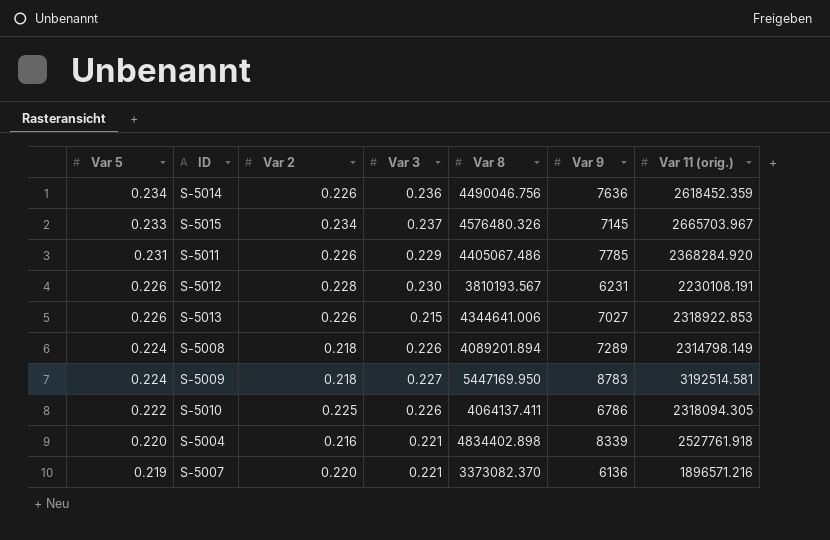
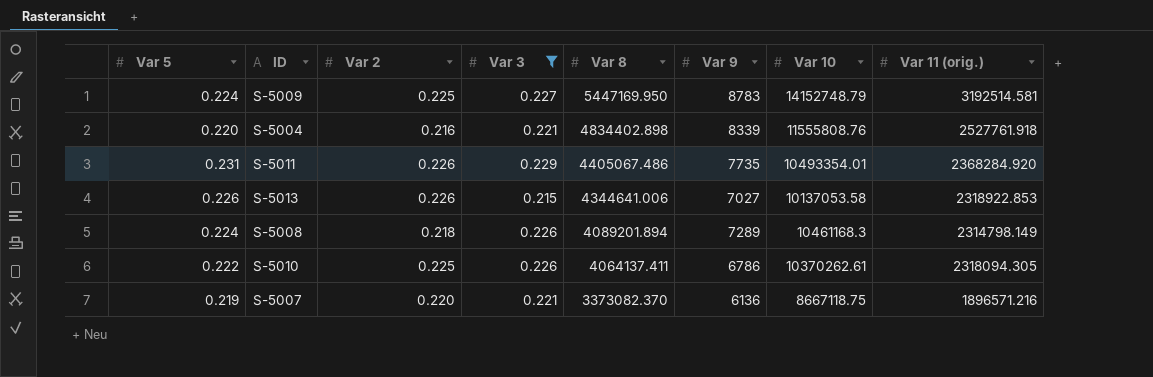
filter: none -> Var 3 <= 0.229
row order: Var 5 descending -> Var 8 descending
column Var 10 | position: none -> 7
S-5009 | Var 2: 0.218 -> 0.225
S-5011 | Var 9: 7785 -> 7735

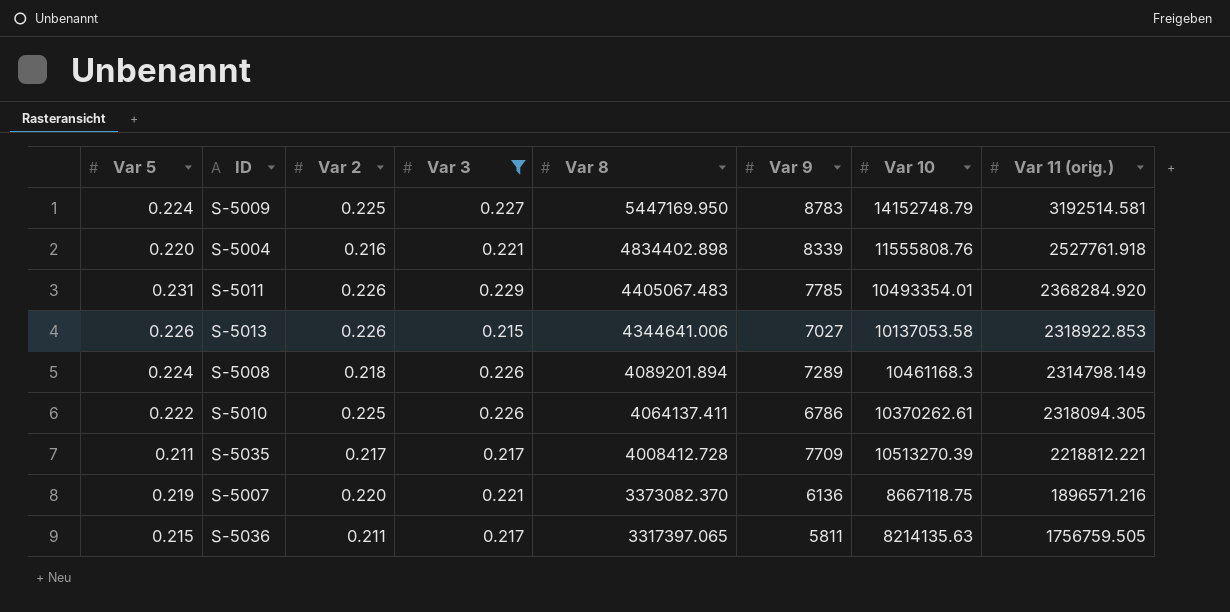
S-5011 | Var 8: 4405067.486 -> 4405067.483
S-5011 | Var 9: 7735 -> 7785
row S-5035: none -> 0.211 | 0.217 | 0.217 | 4008412.728 | 7709 | 10513270.39 | 2218812.221
row S-5036: none -> 0.215 | 0.211 | 0.217 | 3317397.065 | 5811 | 8214135.63 | 1756759.505

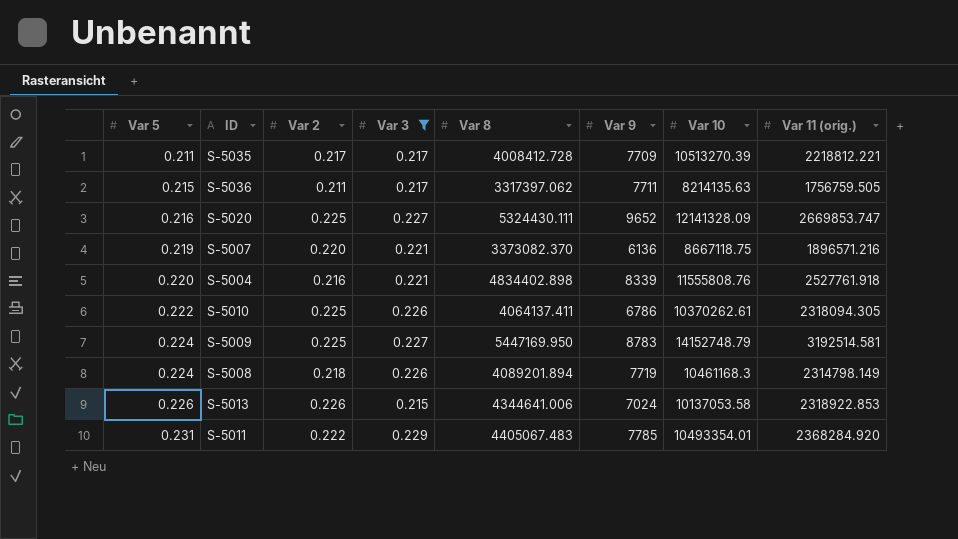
row order: Var 8 descending -> Var 5 ascending
S-5036 | Var 8: 3317397.065 -> 3317397.062
S-5036 | Var 9: 5811 -> 7711
row S-5020: none -> 0.216 | 0.225 | 0.227 | 5324430.111 | 9652 | 12141328.09 | 2669853.747
S-5008 | Var 9: 7289 -> 7719
S-5013 | Var 9: 7027 -> 7024
S-5011 | Var 2: 0.226 -> 0.222

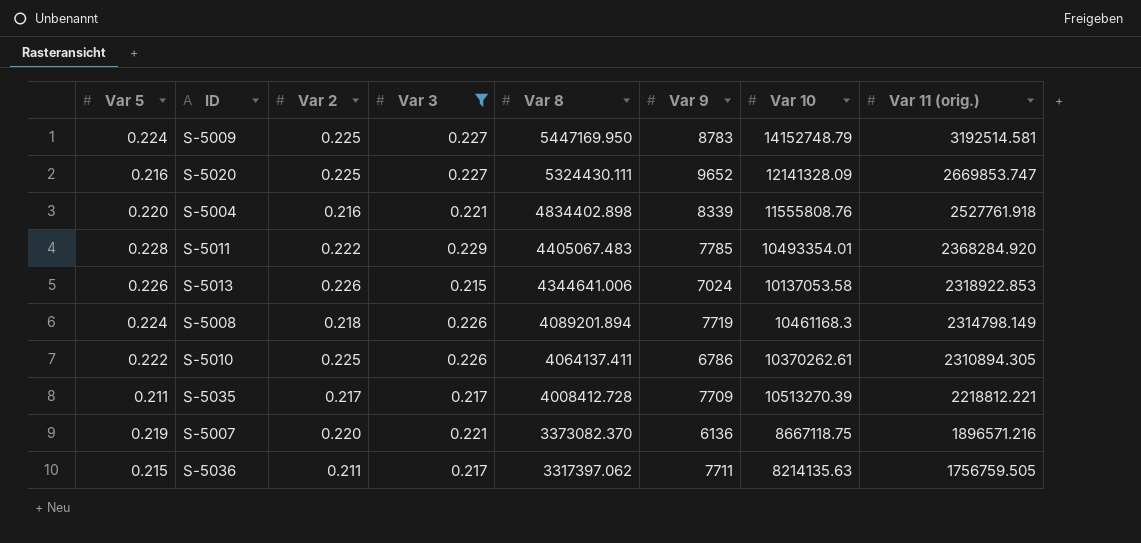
row order: Var 5 ascending -> Var 8 descending
S-5011 | Var 5: 0.231 -> 0.228
S-5010 | Var 11 (orig.): 2318094.305 -> 2310894.305

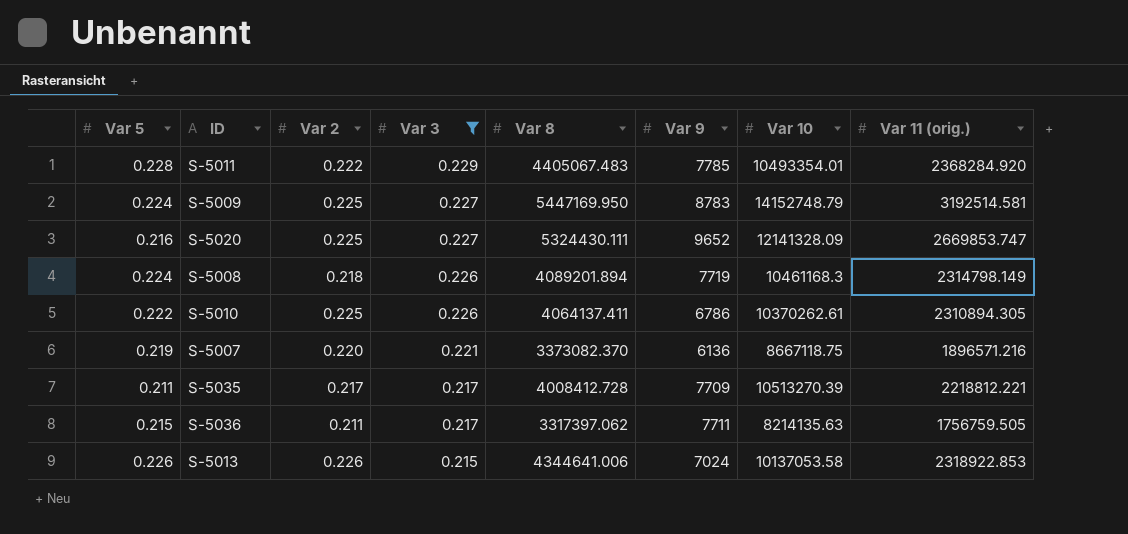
row order: Var 8 descending -> Var 3 descending
row S-5004: 0.220 | 0.216 | 0.221 | 4834402.898 | 8339 | 11555808.76 | 2527761.918 -> none

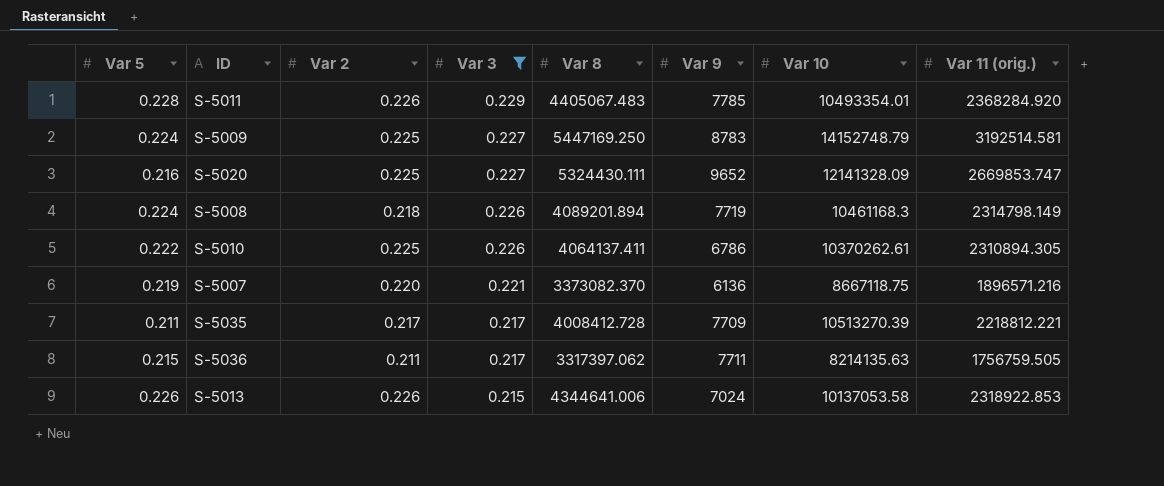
S-5011 | Var 2: 0.222 -> 0.226
S-5009 | Var 8: 5447169.950 -> 5447169.250

